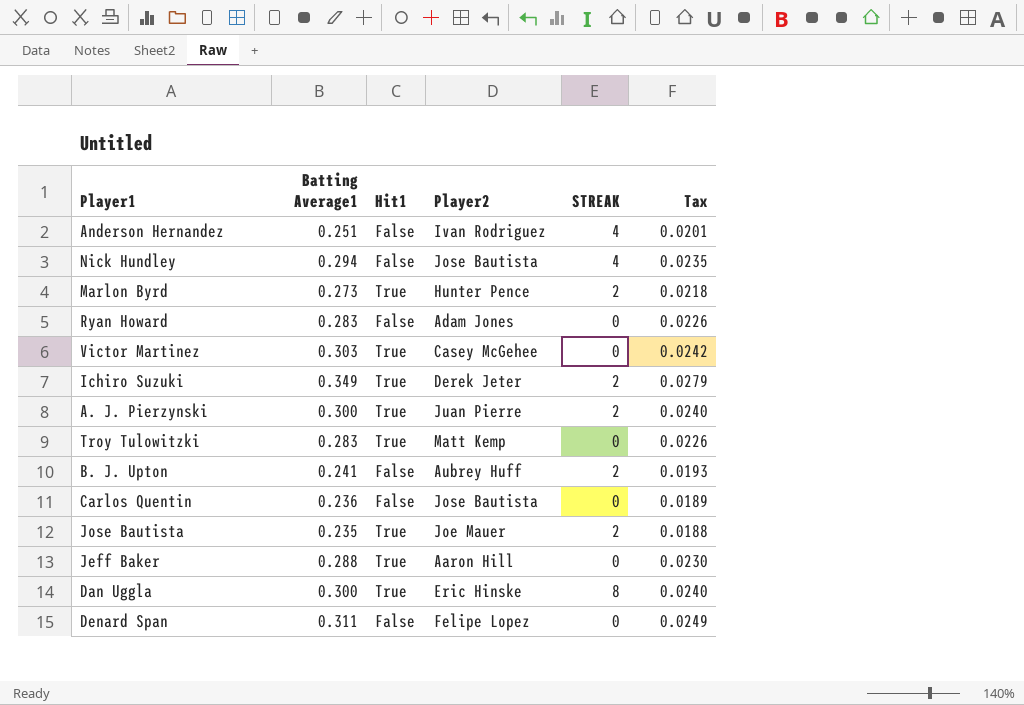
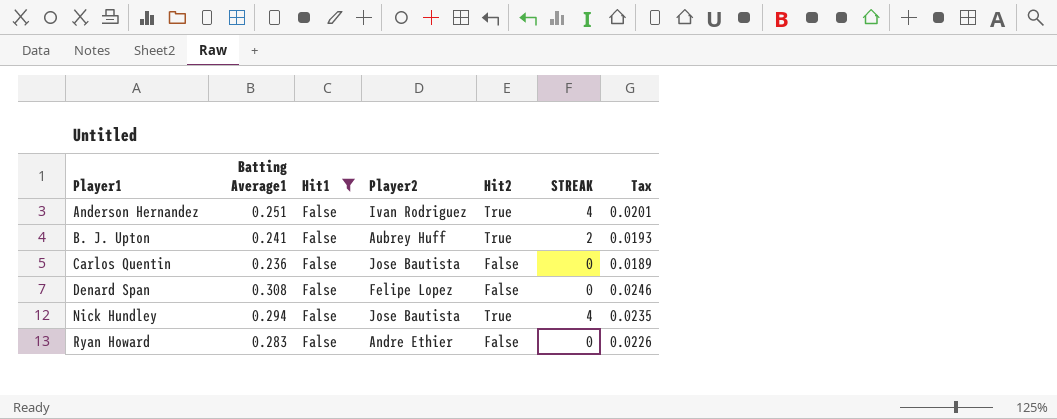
filter: none -> Hit1 = False
row order: none -> Player1 ascending
column Hit2 | position: none -> 5
Denard Span | Batting Average1: 0.311 -> 0.308
Denard Span | Tax: 0.0249 -> 0.0246
Ryan Howard | Player2: Adam Jones -> Andre Ethier

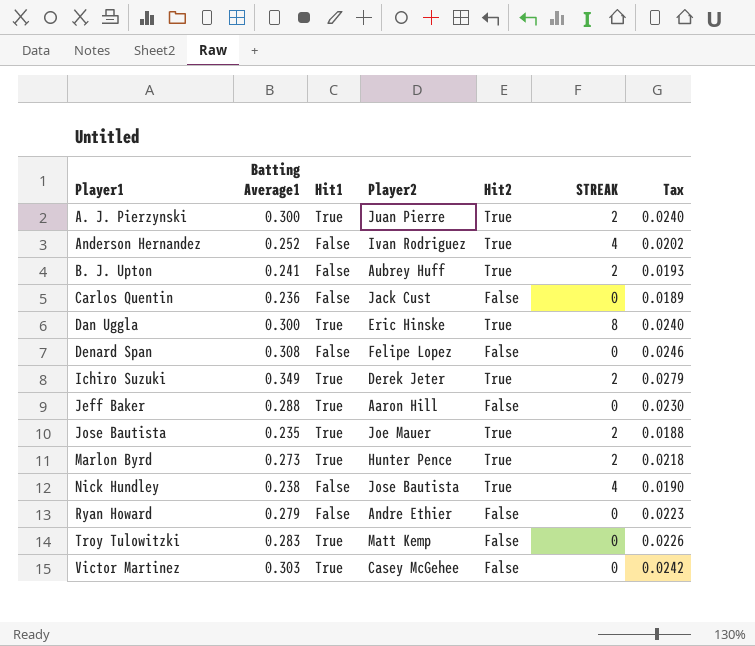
filter: Hit1 = False -> none
Anderson Hernandez | Batting Average1: 0.251 -> 0.252
Anderson Hernandez | Tax: 0.0201 -> 0.0202
Carlos Quentin | Player2: Jose Bautista -> Jack Cust
Nick Hundley | Batting Average1: 0.294 -> 0.238
Nick Hundley | Tax: 0.0235 -> 0.0190
Ryan Howard | Batting Average1: 0.283 -> 0.279
Ryan Howard | Tax: 0.0226 -> 0.0223

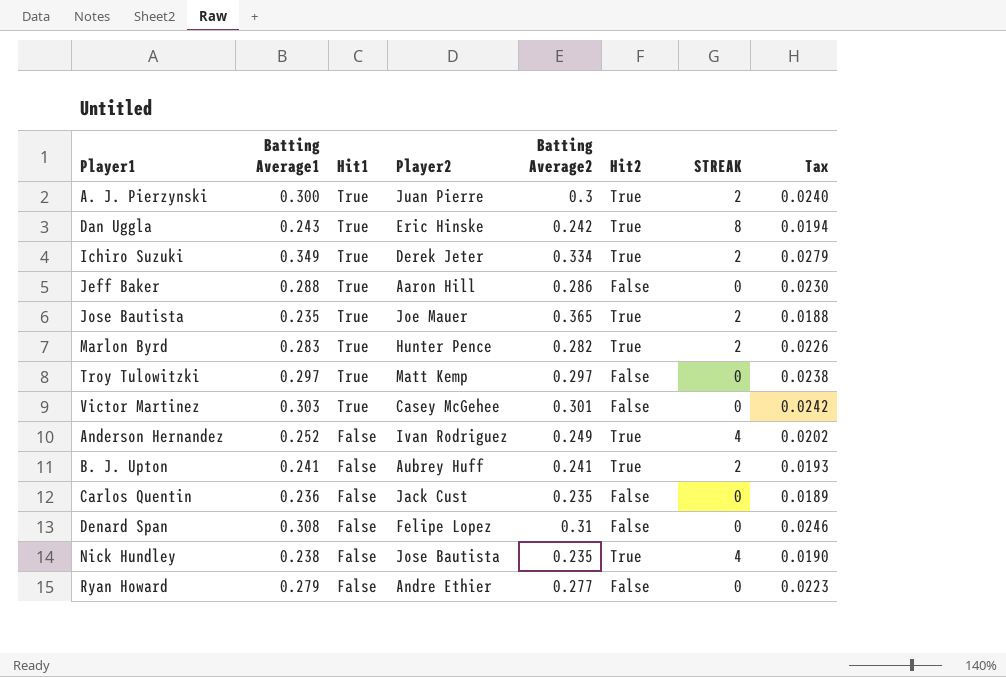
row order: Player1 ascending -> Hit1 descending
column Batting Average2 | position: none -> 5
Dan Uggla | Batting Average1: 0.300 -> 0.243
Dan Uggla | Tax: 0.0240 -> 0.0194
Marlon Byrd | Batting Average1: 0.273 -> 0.283
Marlon Byrd | Tax: 0.0218 -> 0.0226
Troy Tulowitzki | Batting Average1: 0.283 -> 0.297
Troy Tulowitzki | Tax: 0.0226 -> 0.0238

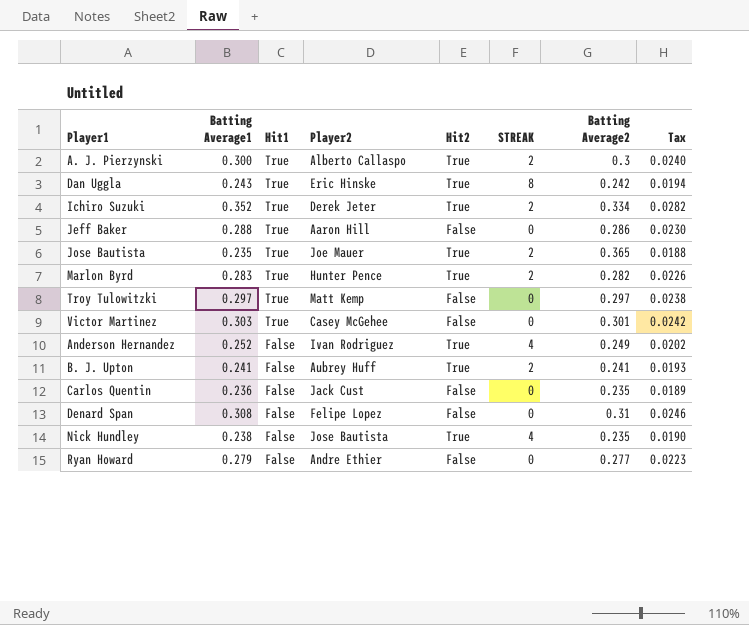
column Batting Average2 | position: 5 -> 7
A. J. Pierzynski | Player2: Juan Pierre -> Alberto Callaspo
Ichiro Suzuki | Batting Average1: 0.349 -> 0.352
Ichiro Suzuki | Tax: 0.0279 -> 0.0282

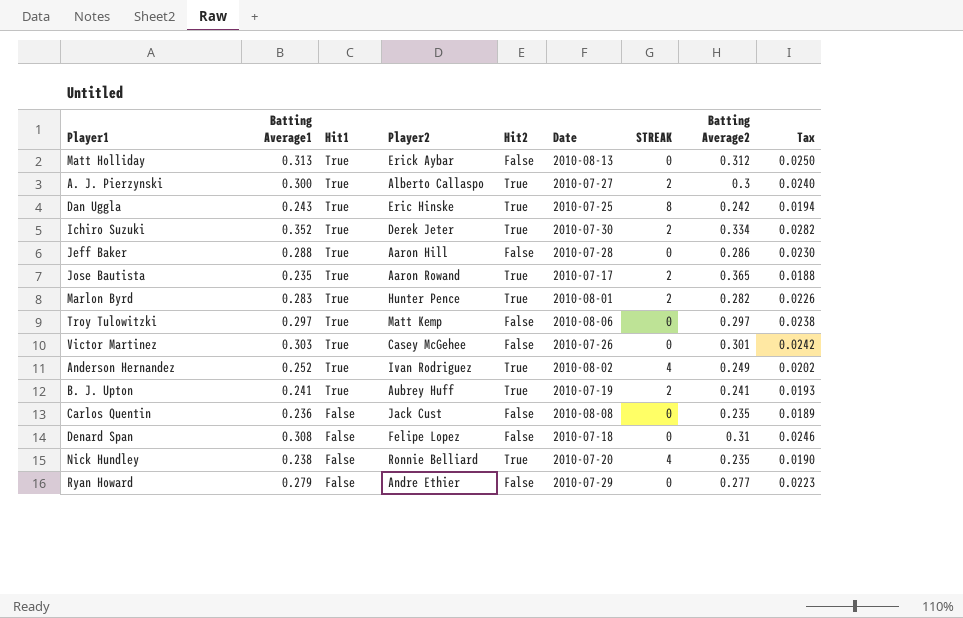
column Date | position: none -> 6
row Matt Holliday: none -> 0.313 | True | Erick Aybar | False | 2010-08-13 | 0 | 0.312 | 0.0250
Jose Bautista | Player2: Joe Mauer -> Aaron Rowand
Anderson Hernandez | Hit1: False -> True
B. J. Upton | Hit1: False -> True
Nick Hundley | Player2: Jose Bautista -> Ronnie Belliard

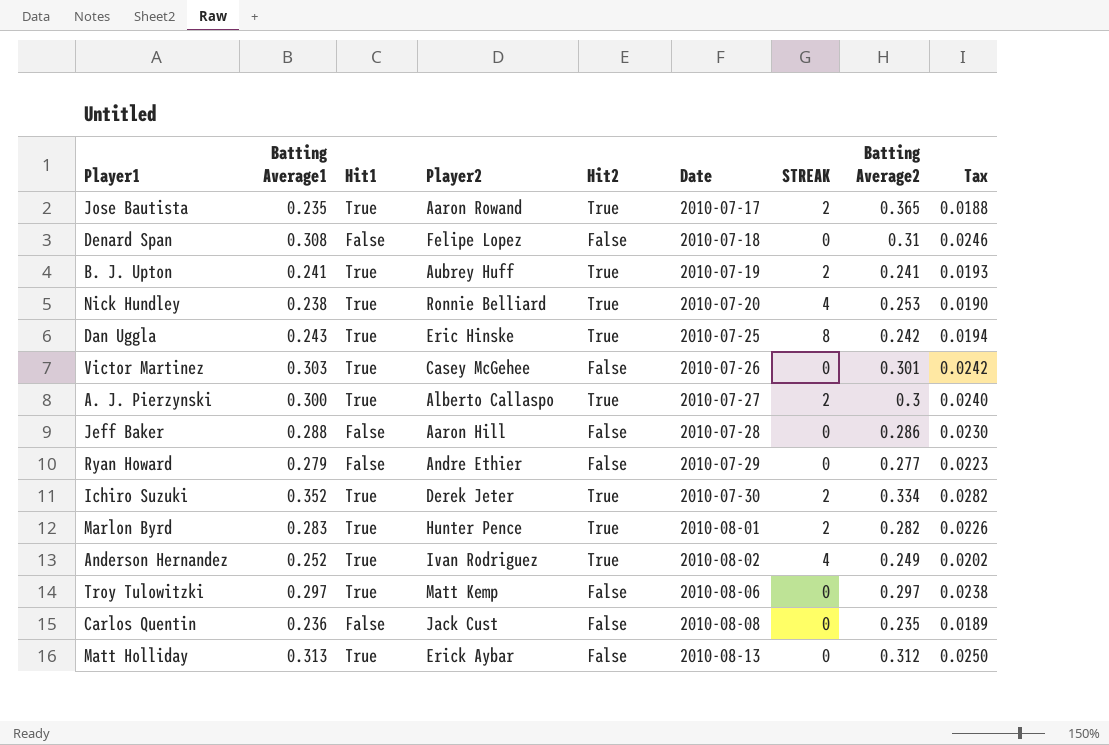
row order: Hit1 descending -> Date ascending
Nick Hundley | Hit1: False -> True
Nick Hundley | Batting Average2: 0.235 -> 0.253
Jeff Baker | Hit1: True -> False

